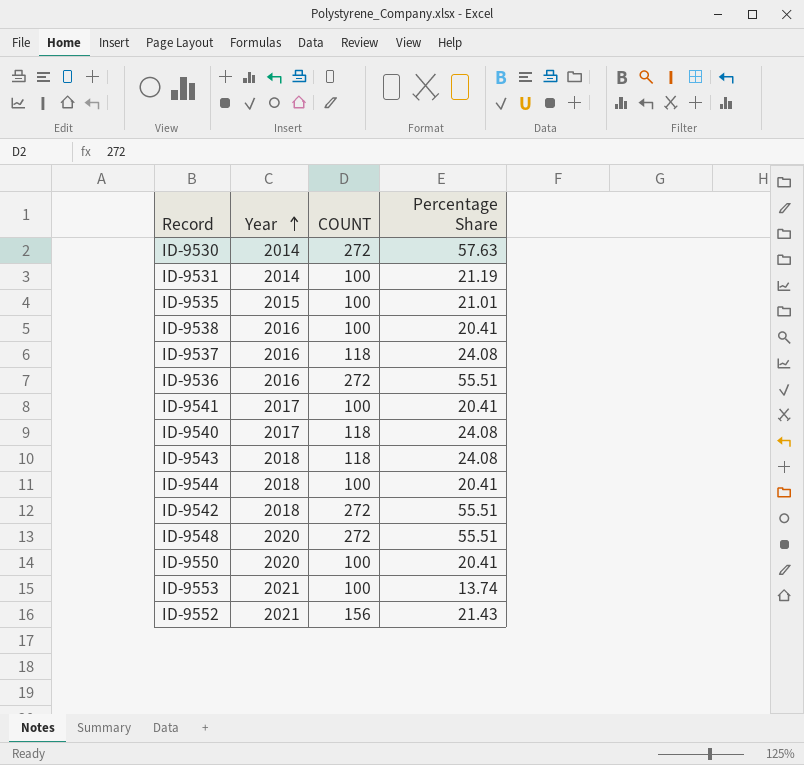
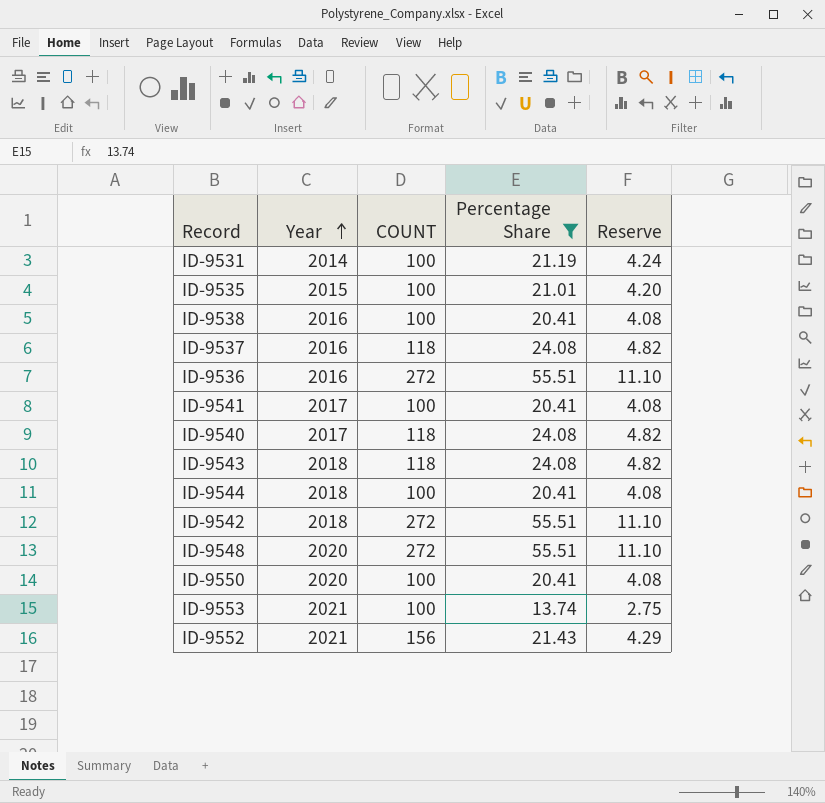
filter: none -> Percentage Share != 57.63
column Reserve | formula: none -> [Percentage Share] * 0.2

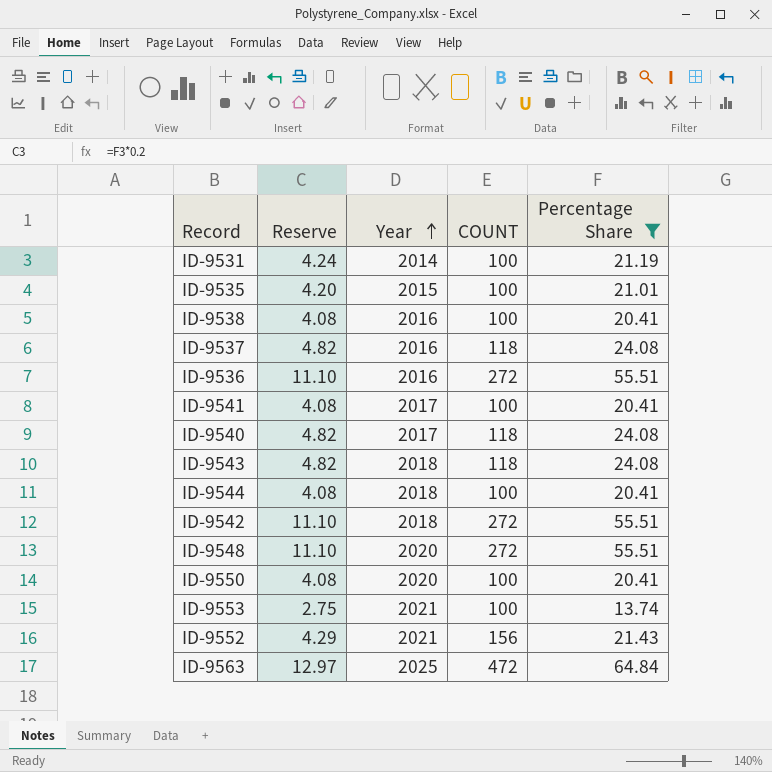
column Reserve | position: 5 -> 2
row ID-9563: none -> 12.97 | 2025 | 472 | 64.84

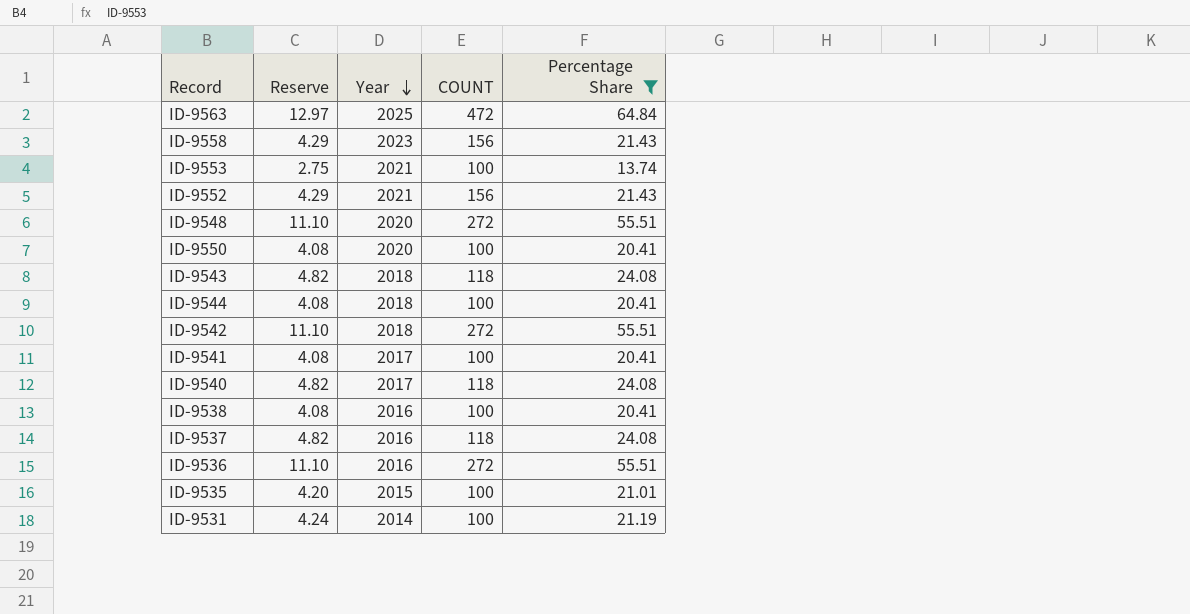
row order: Year ascending -> Year descending
row ID-9558: none -> 4.29 | 2023 | 156 | 21.43

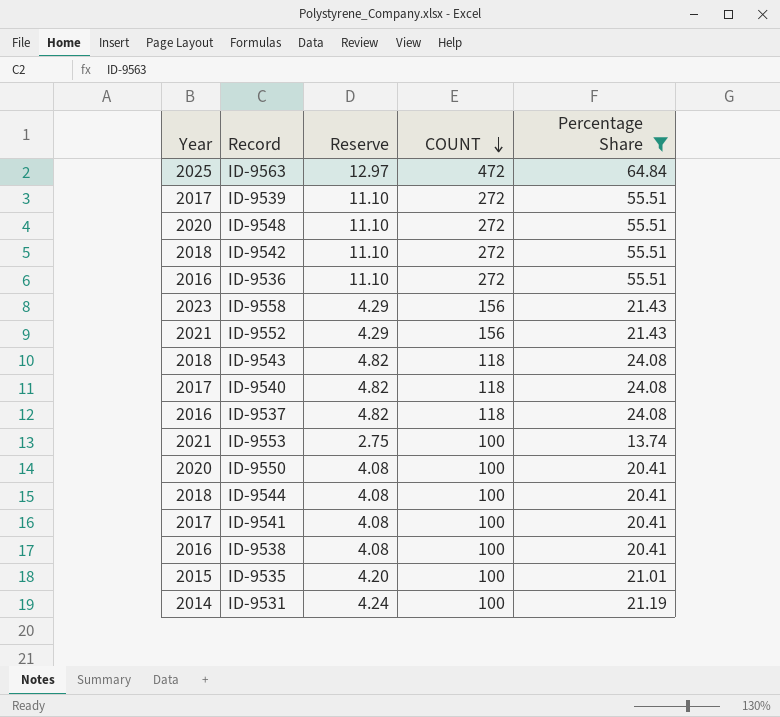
row order: Year descending -> COUNT descending
column Year | position: 3 -> 1
row ID-9539: none -> 2017 | 11.10 | 272 | 55.51

